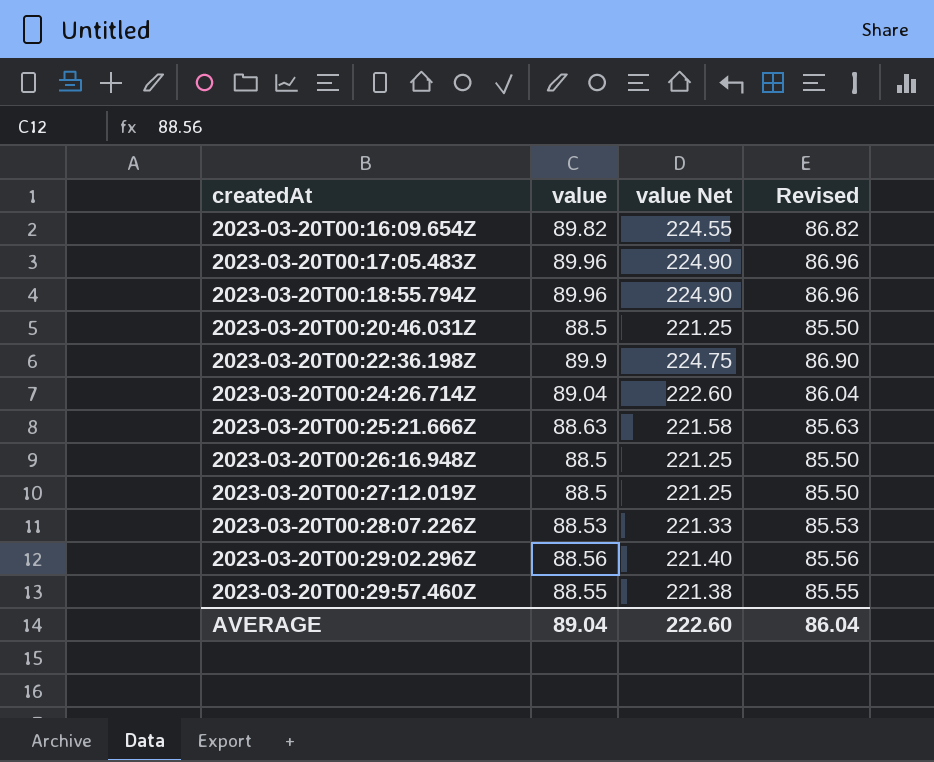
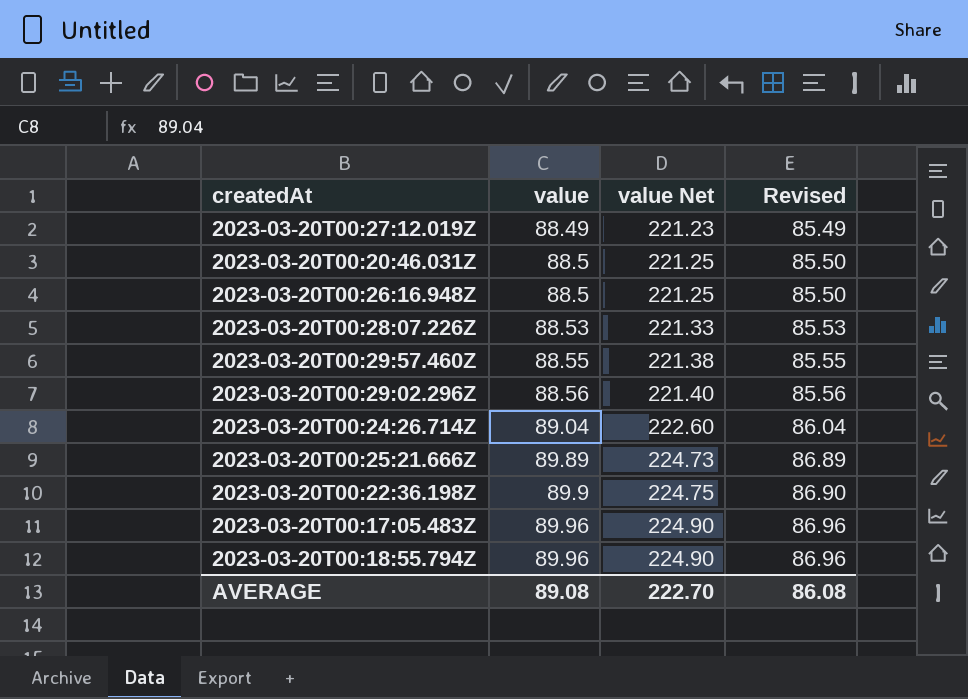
row order: createdAt ascending -> value ascending
row 2023-03-20T00:16:09.654Z: 89.82 | 224.55 | 86.82 -> none
2023-03-20T00:27:12.019Z | value: 88.5 -> 88.49
2023-03-20T00:27:12.019Z | value Net: 221.25 -> 221.23
2023-03-20T00:27:12.019Z | Revised: 85.50 -> 85.49
2023-03-20T00:25:21.666Z | value: 88.63 -> 89.89
2023-03-20T00:25:21.666Z | value Net: 221.58 -> 224.73
2023-03-20T00:25:21.666Z | Revised: 85.63 -> 86.89
AVERAGE | value: 89.04 -> 89.08
AVERAGE | value Net: 222.60 -> 222.70
AVERAGE | Revised: 86.04 -> 86.08

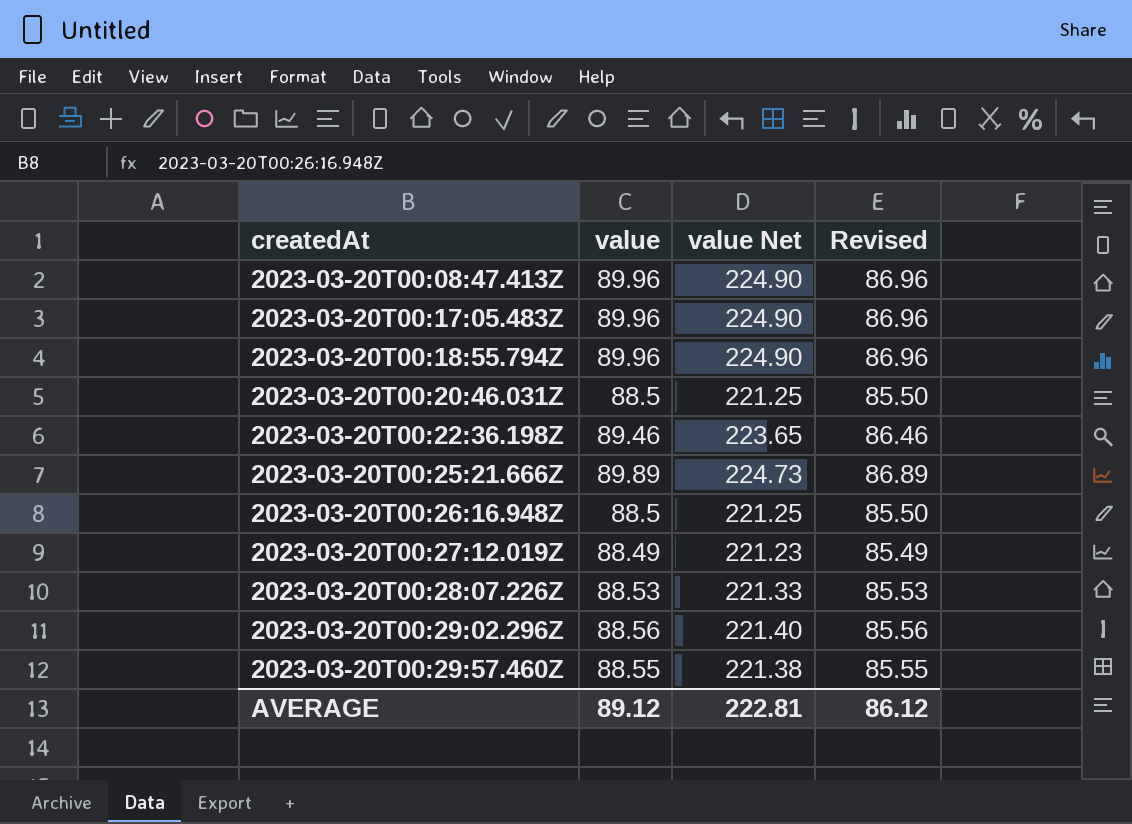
row order: value ascending -> createdAt ascending
row 2023-03-20T00:24:26.714Z: 89.04 | 222.60 | 86.04 -> none
row 2023-03-20T00:08:47.413Z: none -> 89.96 | 224.90 | 86.96
2023-03-20T00:22:36.198Z | value: 89.9 -> 89.46
2023-03-20T00:22:36.198Z | value Net: 224.75 -> 223.65
2023-03-20T00:22:36.198Z | Revised: 86.90 -> 86.46
AVERAGE | value: 89.08 -> 89.12
AVERAGE | value Net: 222.70 -> 222.81
AVERAGE | Revised: 86.08 -> 86.12

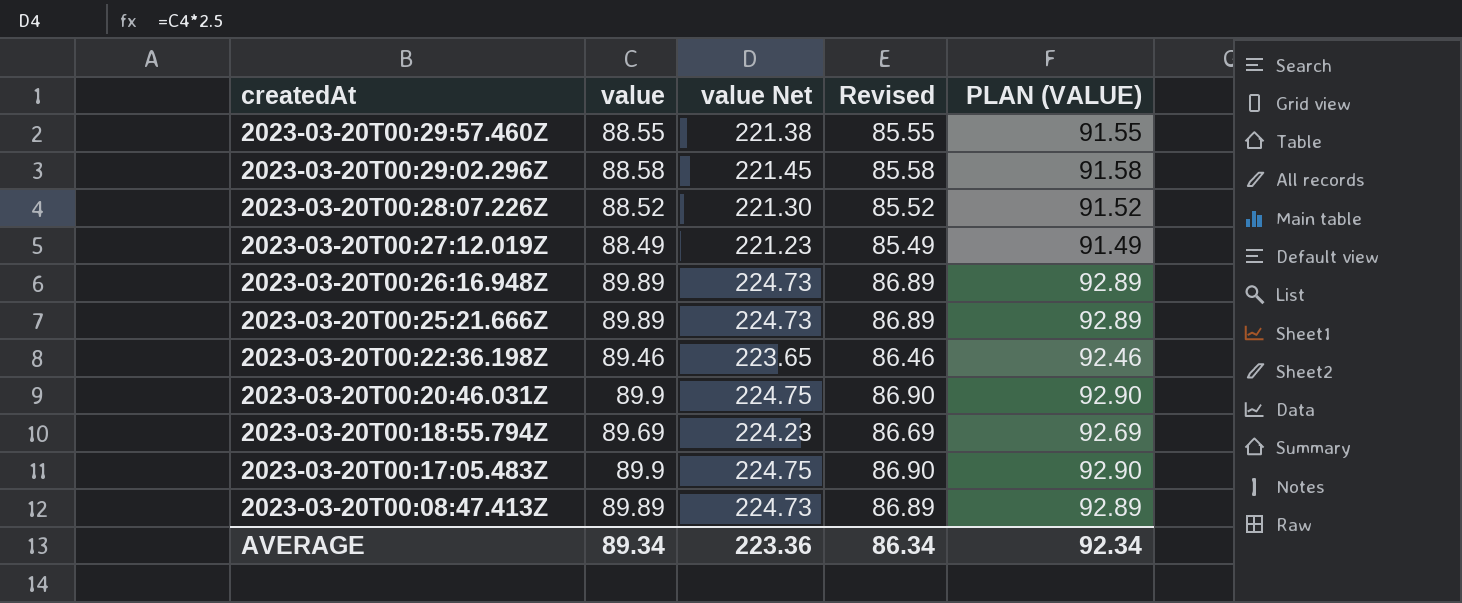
row order: createdAt ascending -> createdAt descending
column PLAN (VALUE) | formula: none -> [value] + 3
2023-03-20T00:29:02.296Z | value: 88.56 -> 88.58
2023-03-20T00:29:02.296Z | value Net: 221.40 -> 221.45
2023-03-20T00:29:02.296Z | Revised: 85.56 -> 85.58
2023-03-20T00:28:07.226Z | value: 88.53 -> 88.52
2023-03-20T00:28:07.226Z | value Net: 221.33 -> 221.30
2023-03-20T00:28:07.226Z | Revised: 85.53 -> 85.52
2023-03-20T00:26:16.948Z | value: 88.5 -> 89.89
2023-03-20T00:26:16.948Z | value Net: 221.25 -> 224.73
2023-03-20T00:26:16.948Z | Revised: 85.50 -> 86.89
2023-03-20T00:20:46.031Z | value: 88.5 -> 89.9
2023-03-20T00:20:46.031Z | value Net: 221.25 -> 224.75
2023-03-20T00:20:46.031Z | Revised: 85.50 -> 86.90
2023-03-20T00:18:55.794Z | value: 89.96 -> 89.69
2023-03-20T00:18:55.794Z | value Net: 224.90 -> 224.23
2023-03-20T00:18:55.794Z | Revised: 86.96 -> 86.69
2023-03-20T00:17:05.483Z | value: 89.96 -> 89.9
2023-03-20T00:17:05.483Z | value Net: 224.90 -> 224.75
2023-03-20T00:17:05.483Z | Revised: 86.96 -> 86.90
2023-03-20T00:08:47.413Z | value: 89.96 -> 89.89
2023-03-20T00:08:47.413Z | value Net: 224.90 -> 224.73
2023-03-20T00:08:47.413Z | Revised: 86.96 -> 86.89
AVERAGE | value: 89.12 -> 89.34
AVERAGE | value Net: 222.81 -> 223.36
AVERAGE | Revised: 86.12 -> 86.34

